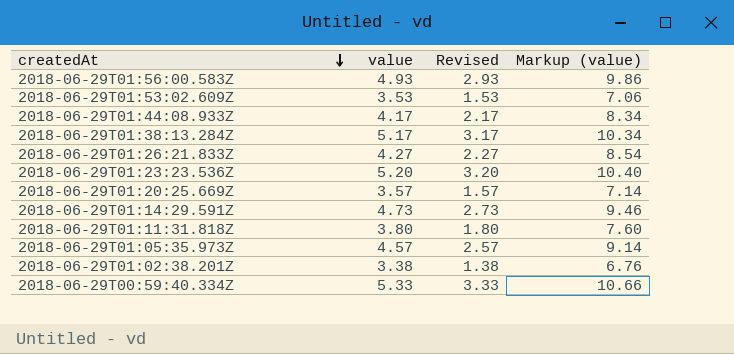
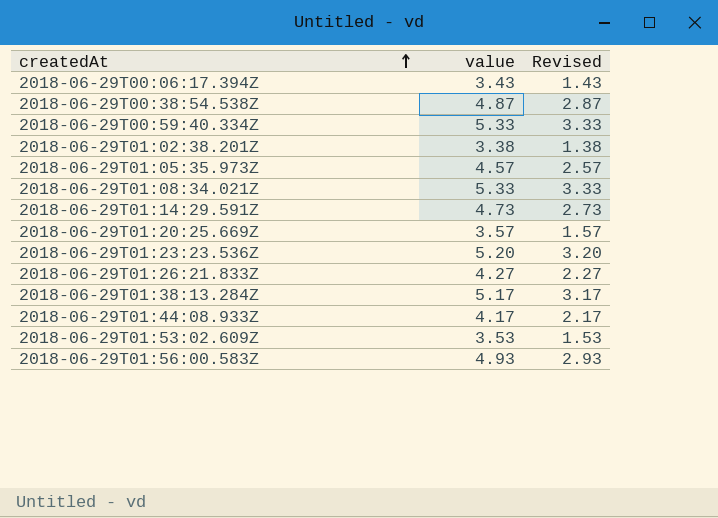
row order: createdAt descending -> createdAt ascending
column Markup (value) | formula: [value] * 2 -> none
row 2018-06-29T01:11:31.818Z: 3.80 | 1.80 | 7.60 -> none
row 2018-06-29T00:06:17.394Z: none -> 3.43 | 1.43
row 2018-06-29T00:38:54.538Z: none -> 4.87 | 2.87
row 2018-06-29T01:08:34.021Z: none -> 5.33 | 3.33

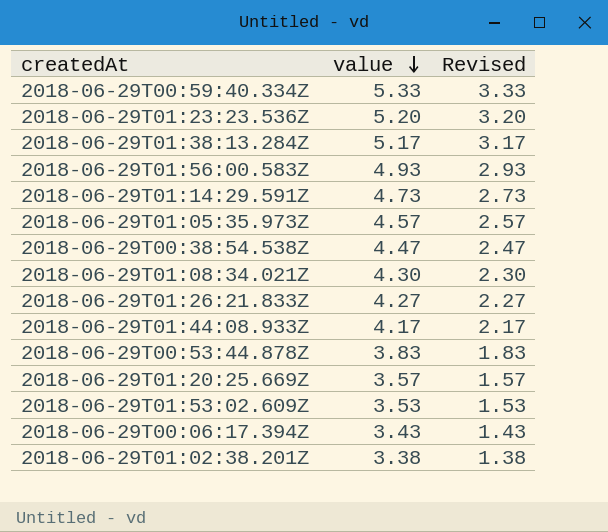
row order: createdAt ascending -> value descending
2018-06-29T00:38:54.538Z | value: 4.87 -> 4.47
2018-06-29T00:38:54.538Z | Revised: 2.87 -> 2.47
2018-06-29T01:08:34.021Z | value: 5.33 -> 4.30
2018-06-29T01:08:34.021Z | Revised: 3.33 -> 2.30
row 2018-06-29T00:53:44.878Z: none -> 3.83 | 1.83

